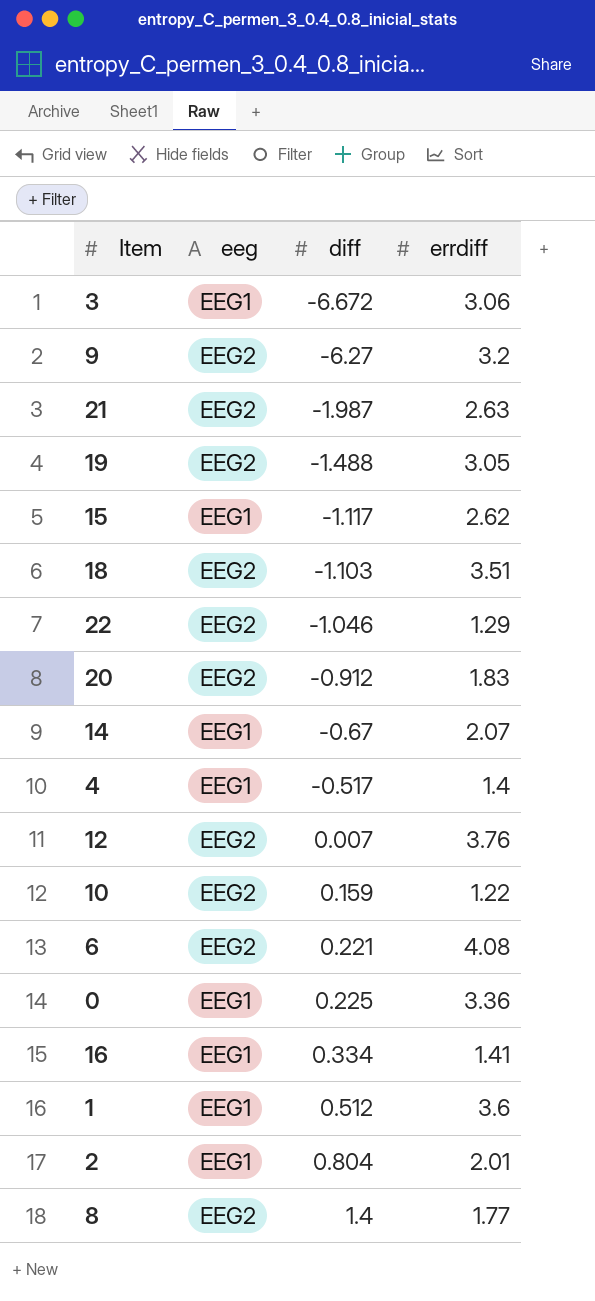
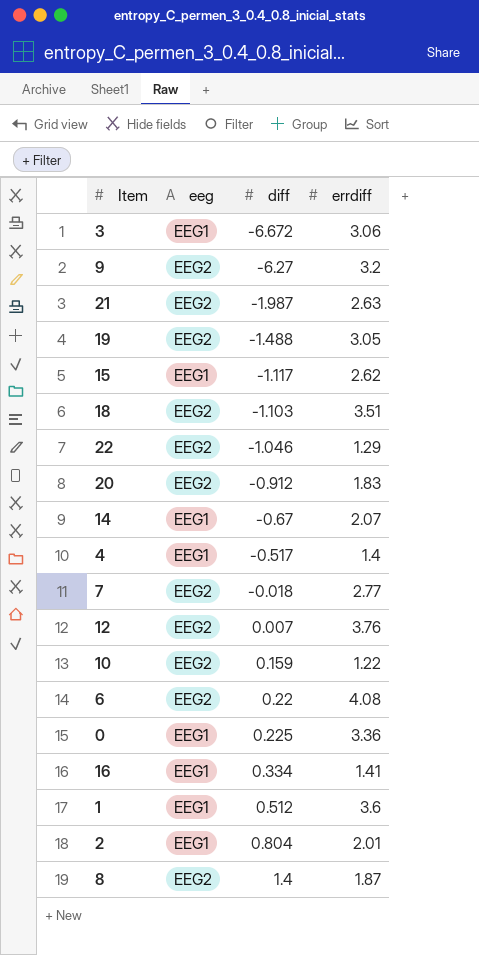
row 7: none -> EEG2 | -0.018 | 2.77
6 | diff: 0.221 -> 0.22
8 | errdiff: 1.77 -> 1.87

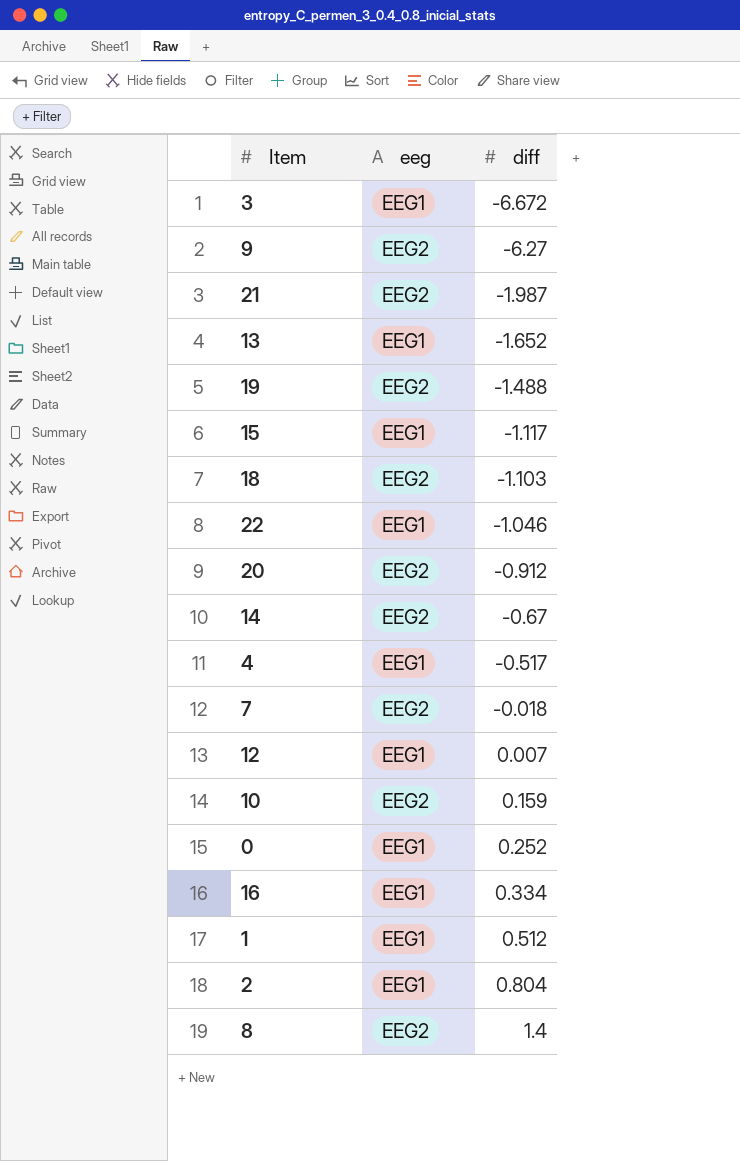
column errdiff | position: 4 -> none
row 6: EEG2 | 0.22 | 4.08 -> none
row 13: none -> EEG1 | -1.652
22 | eeg: EEG2 -> EEG1
14 | eeg: EEG1 -> EEG2
12 | eeg: EEG2 -> EEG1
0 | diff: 0.225 -> 0.252

